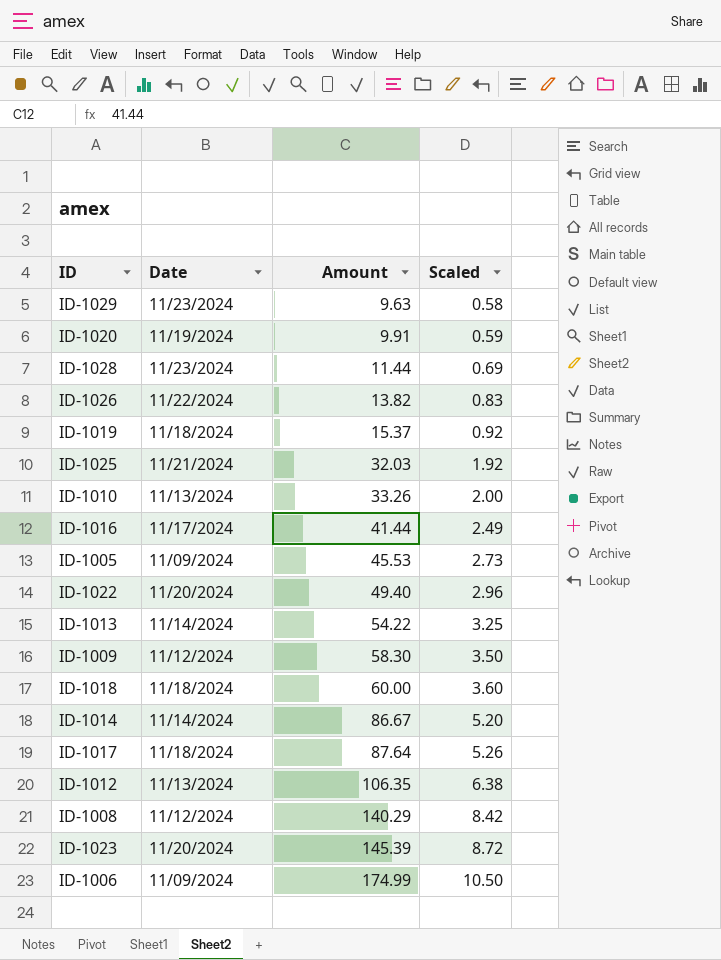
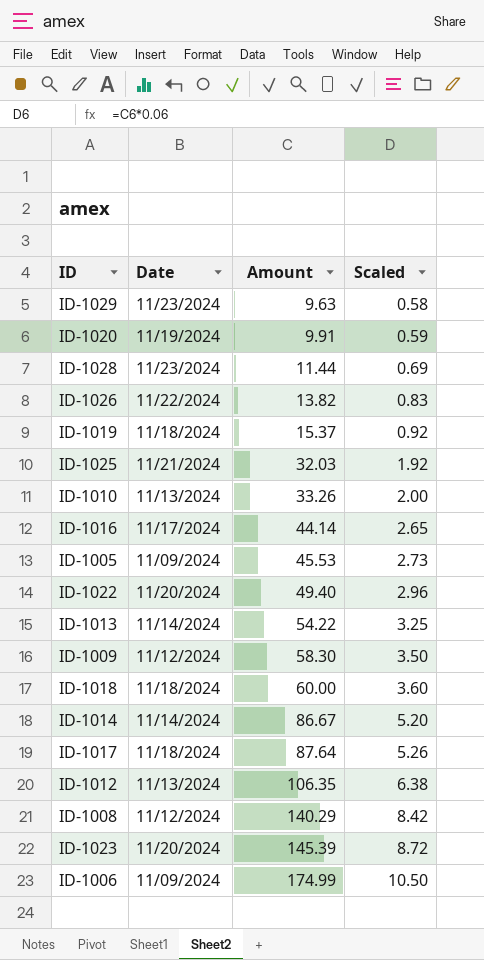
ID-1016 | Amount: 41.44 -> 44.14
ID-1016 | Scaled: 2.49 -> 2.65

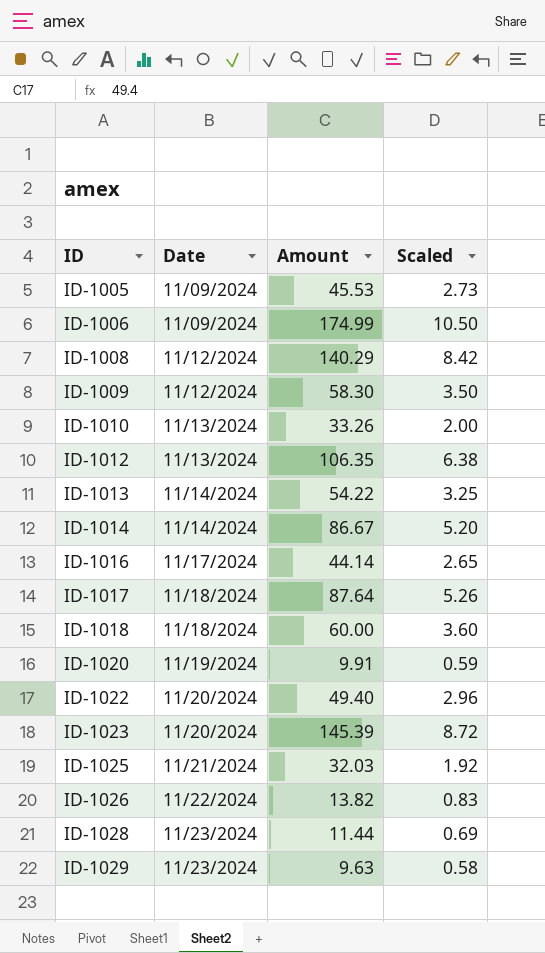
row order: Amount ascending -> ID ascending
row ID-1019: 11/18/2024 | 15.37 | 0.92 -> none

